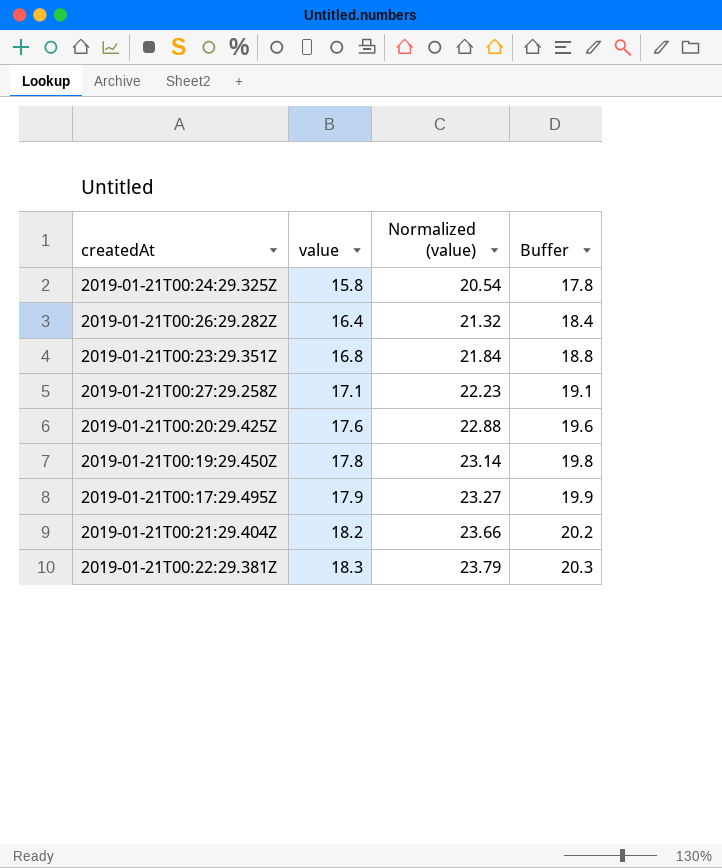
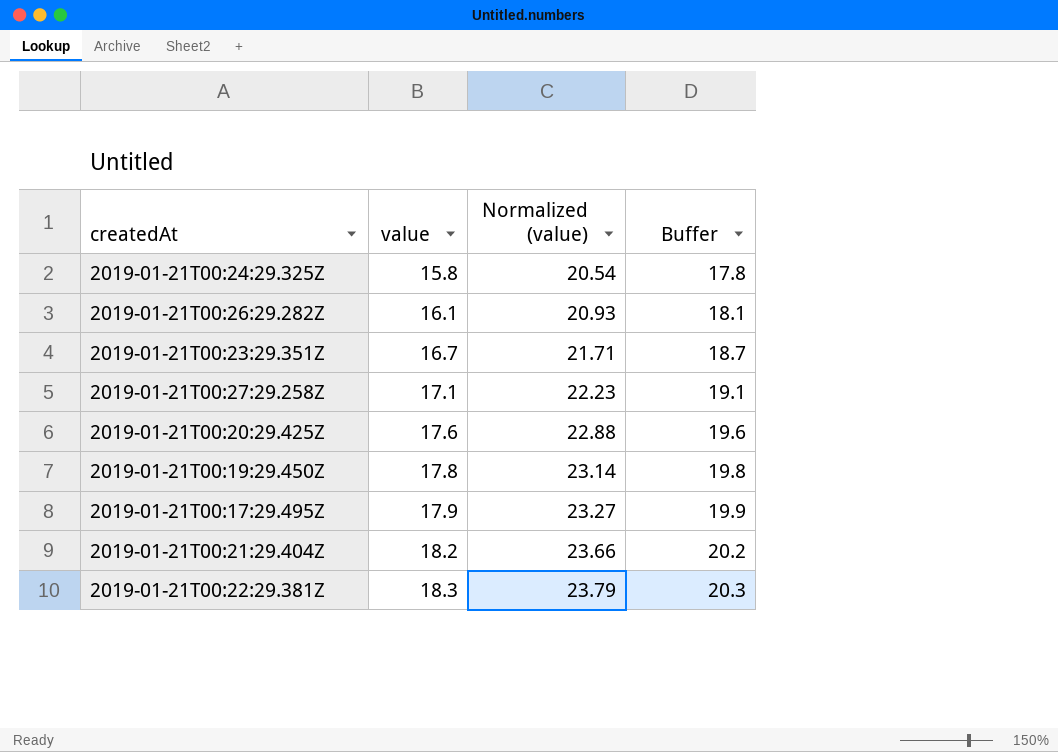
2019-01-21T00:26:29.282Z | value: 16.4 -> 16.1
2019-01-21T00:26:29.282Z | Normalized (value): 21.32 -> 20.93
2019-01-21T00:26:29.282Z | Buffer: 18.4 -> 18.1
2019-01-21T00:23:29.351Z | value: 16.8 -> 16.7
2019-01-21T00:23:29.351Z | Normalized (value): 21.84 -> 21.71
2019-01-21T00:23:29.351Z | Buffer: 18.8 -> 18.7

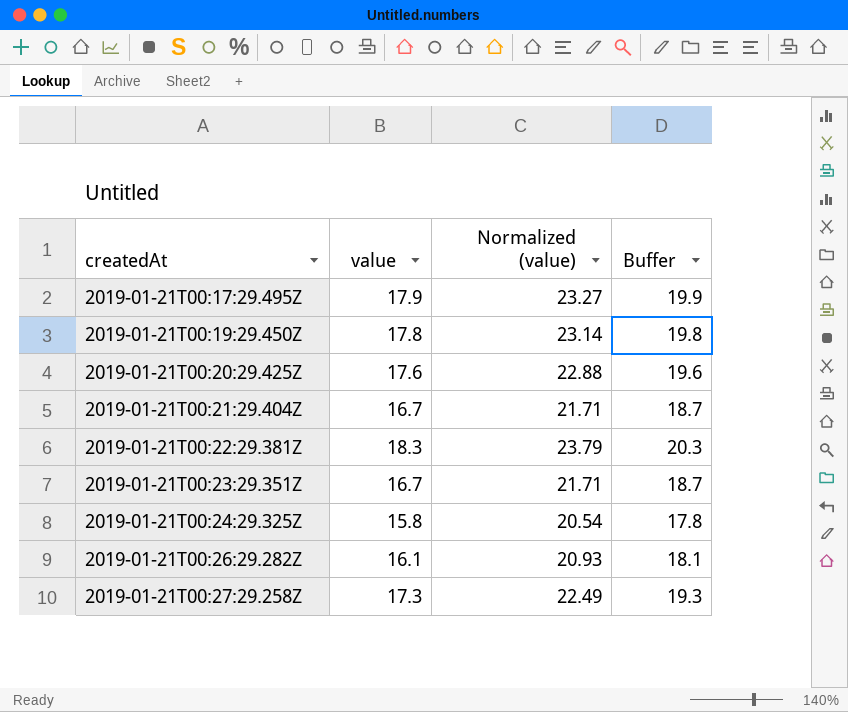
row order: value ascending -> createdAt ascending
2019-01-21T00:21:29.404Z | value: 18.2 -> 16.7
2019-01-21T00:21:29.404Z | Normalized (value): 23.66 -> 21.71
2019-01-21T00:21:29.404Z | Buffer: 20.2 -> 18.7
2019-01-21T00:27:29.258Z | value: 17.1 -> 17.3
2019-01-21T00:27:29.258Z | Normalized (value): 22.23 -> 22.49
2019-01-21T00:27:29.258Z | Buffer: 19.1 -> 19.3

